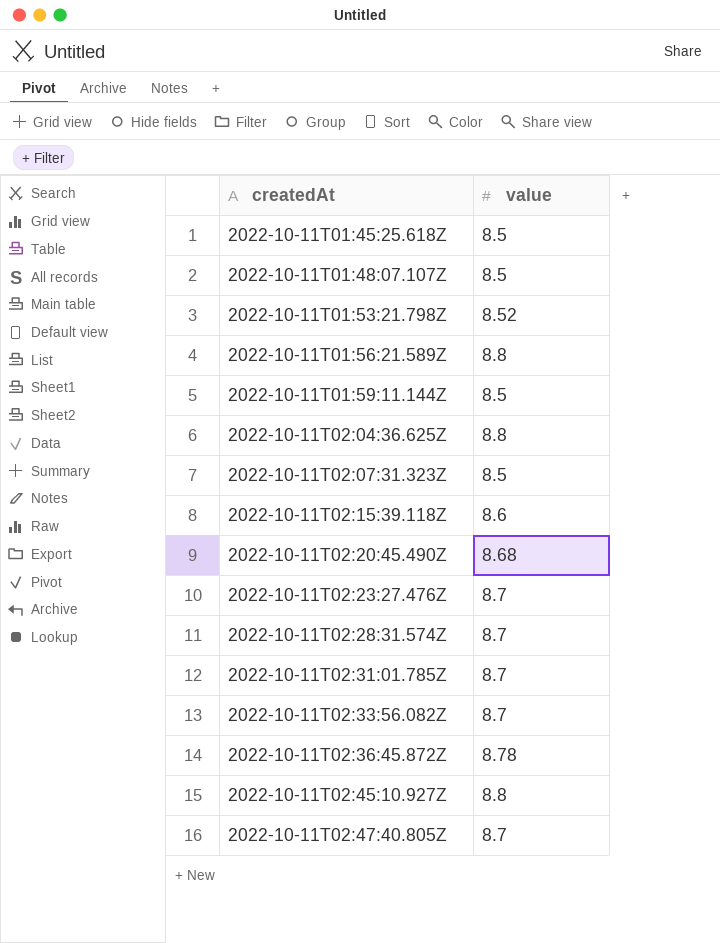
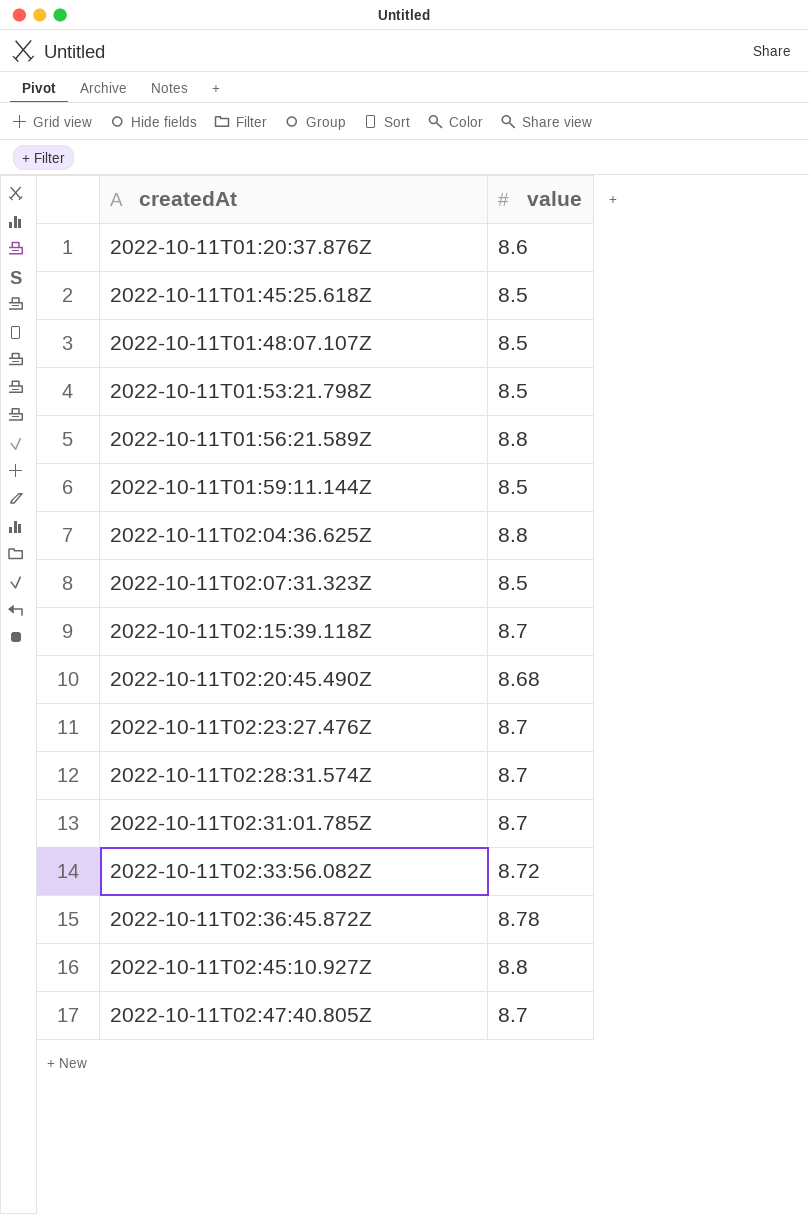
row 2022-10-11T01:20:37.876Z: none -> 8.6
2022-10-11T01:53:21.798Z | value: 8.52 -> 8.5
2022-10-11T02:15:39.118Z | value: 8.6 -> 8.7
2022-10-11T02:33:56.082Z | value: 8.7 -> 8.72

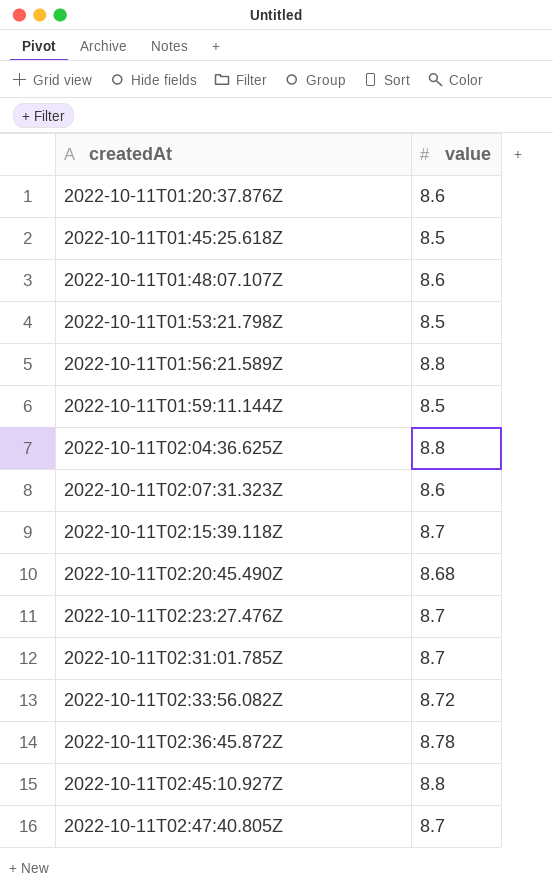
row 2022-10-11T02:28:31.574Z: 8.7 -> none
2022-10-11T01:48:07.107Z | value: 8.5 -> 8.6
2022-10-11T02:07:31.323Z | value: 8.5 -> 8.6

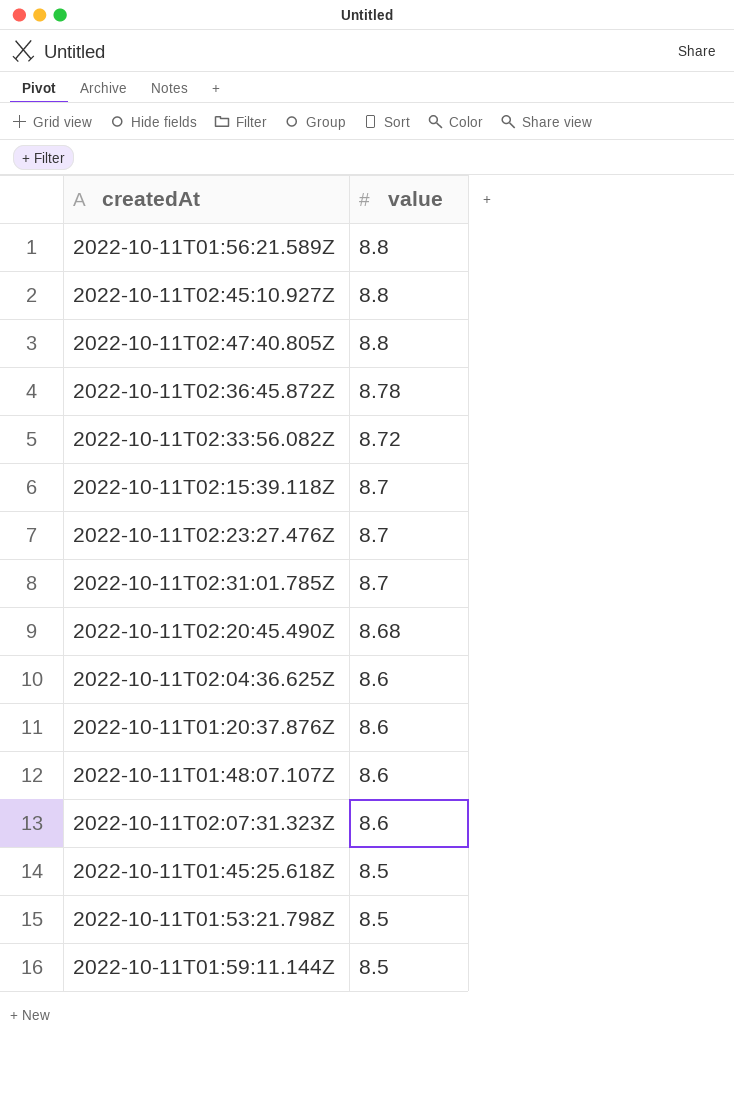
row order: createdAt ascending -> value descending
2022-10-11T02:47:40.805Z | value: 8.7 -> 8.8
2022-10-11T02:04:36.625Z | value: 8.8 -> 8.6

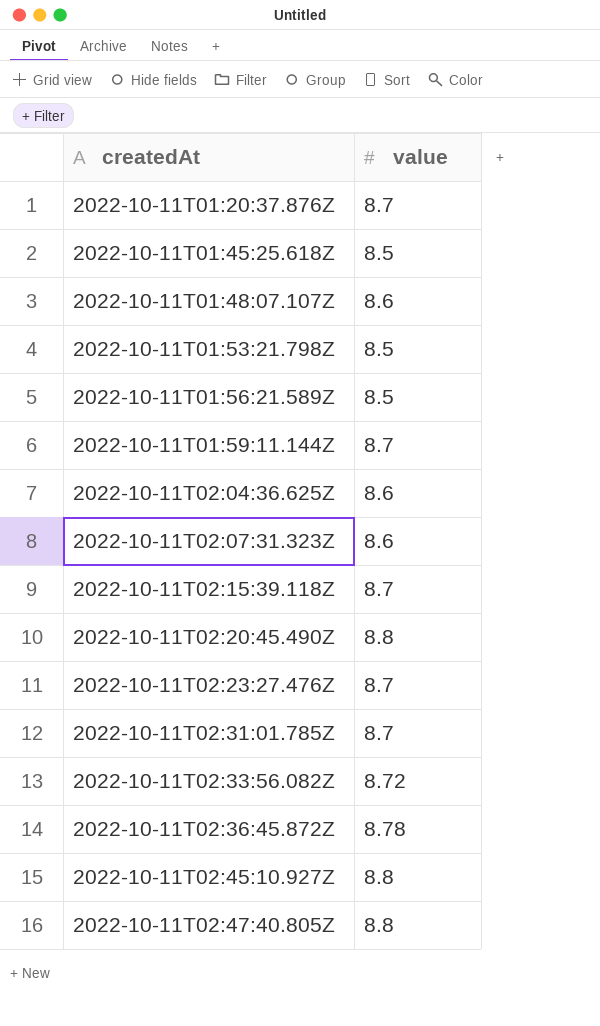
row order: value descending -> createdAt ascending
2022-10-11T01:20:37.876Z | value: 8.6 -> 8.7
2022-10-11T01:56:21.589Z | value: 8.8 -> 8.5
2022-10-11T01:59:11.144Z | value: 8.5 -> 8.7
2022-10-11T02:20:45.490Z | value: 8.68 -> 8.8

